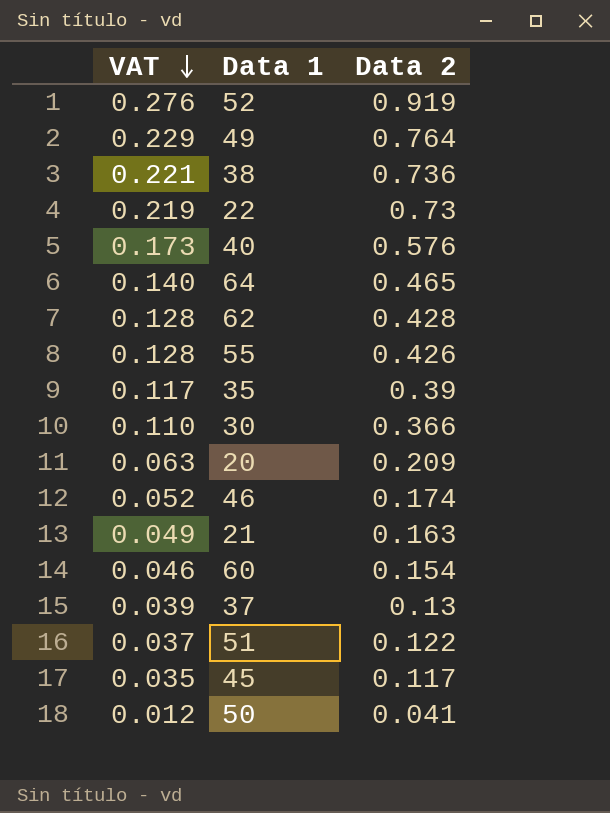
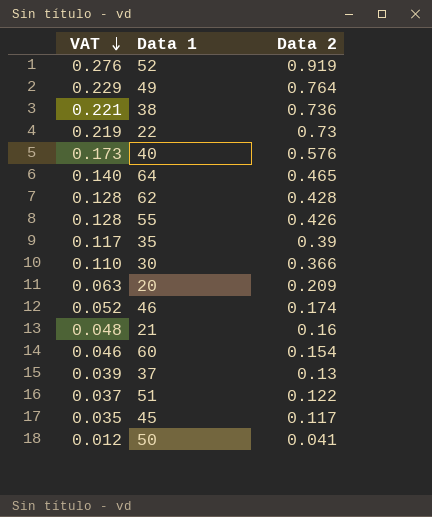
21 | VAT: 0.049 -> 0.048
21 | Data 2: 0.163 -> 0.16

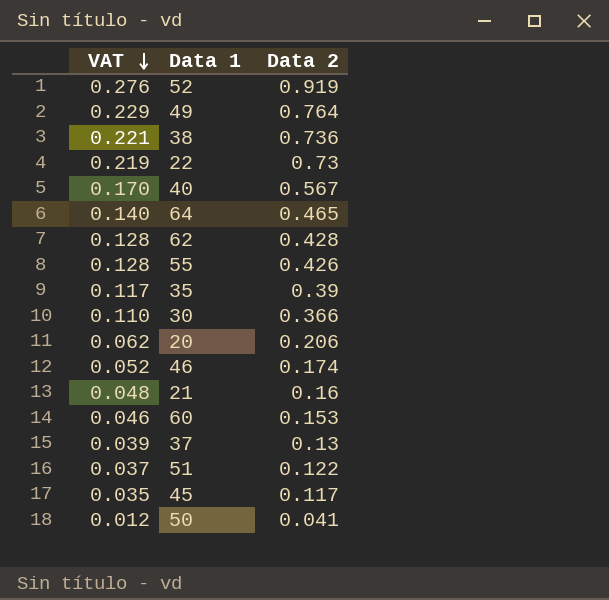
40 | VAT: 0.173 -> 0.170
40 | Data 2: 0.576 -> 0.567
20 | VAT: 0.063 -> 0.062
20 | Data 2: 0.209 -> 0.206
60 | Data 2: 0.154 -> 0.153

